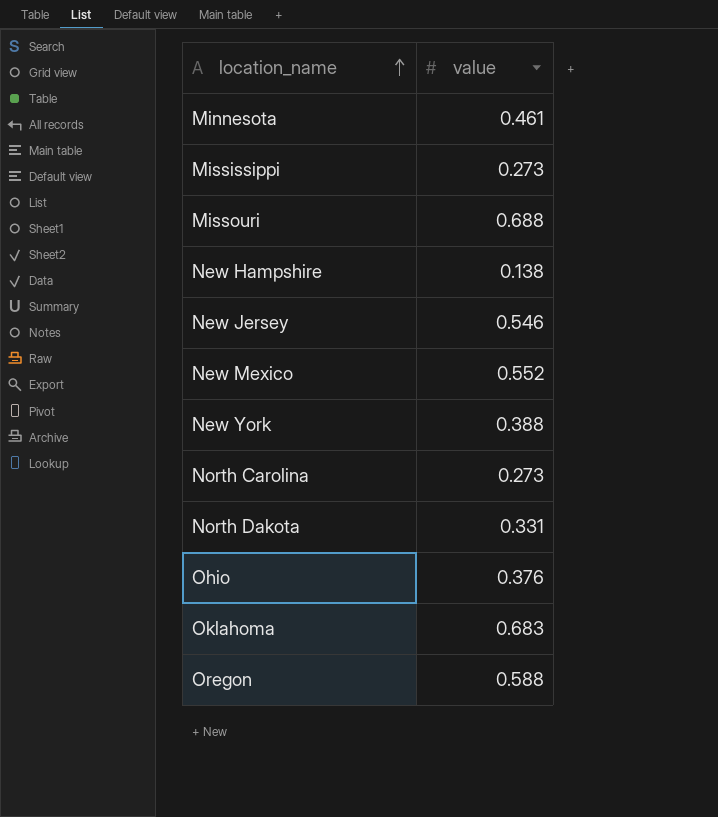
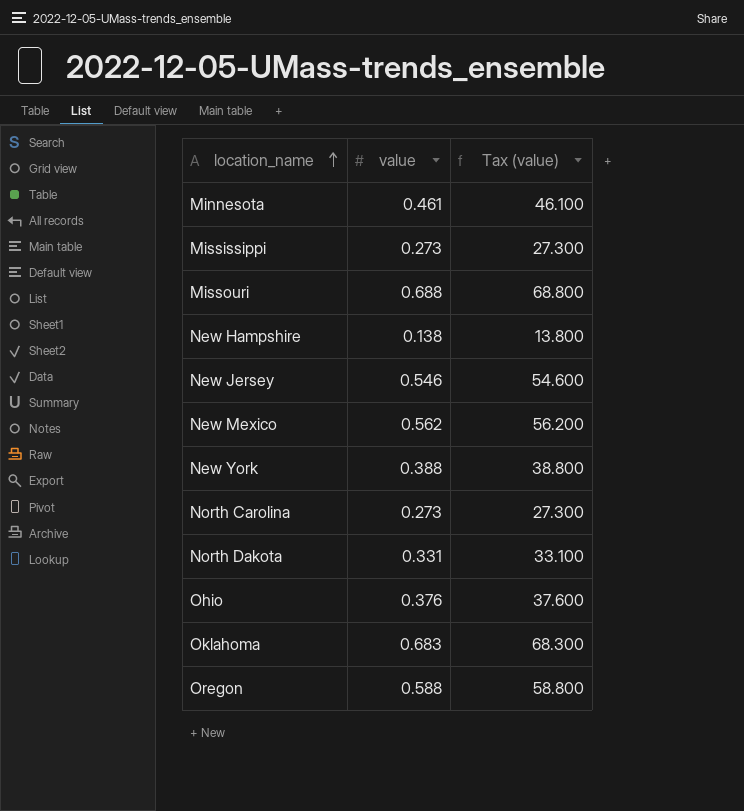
column Tax (value) | formula: none -> [value] * 100
New Mexico | value: 0.552 -> 0.562

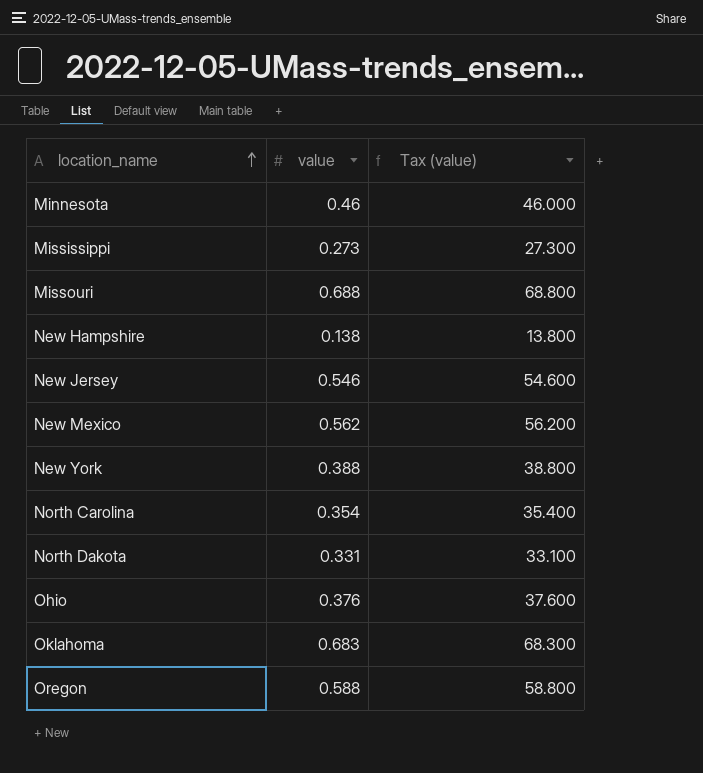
Minnesota | value: 0.461 -> 0.46
Minnesota | Tax (value): 46.100 -> 46.000
North Carolina | value: 0.273 -> 0.354
North Carolina | Tax (value): 27.300 -> 35.400

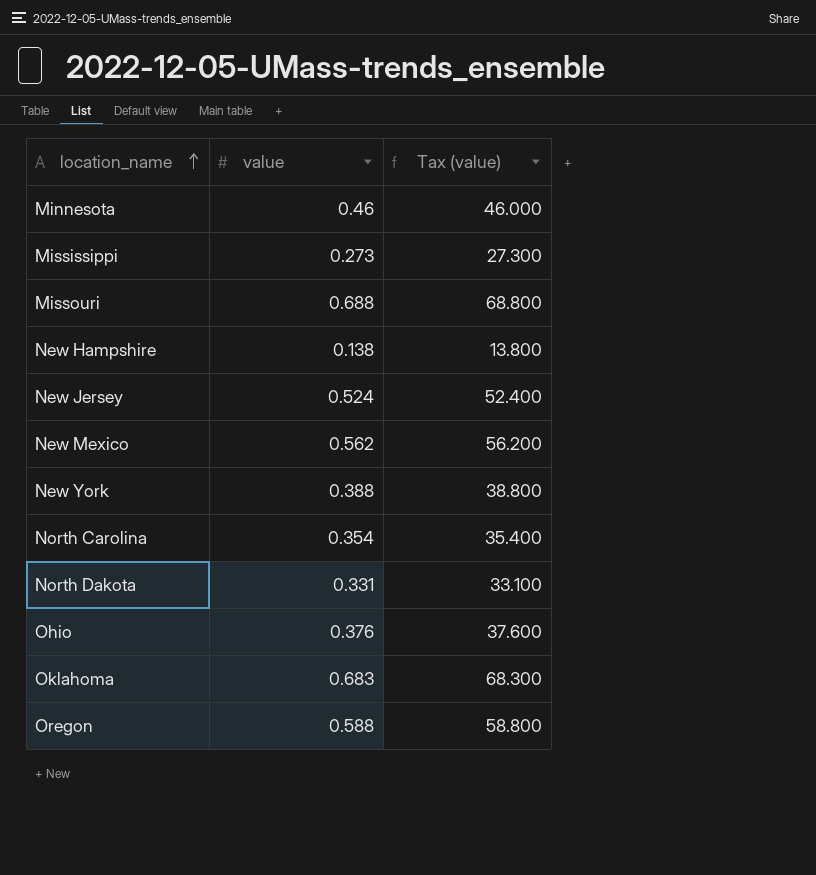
New Jersey | value: 0.546 -> 0.524
New Jersey | Tax (value): 54.600 -> 52.400

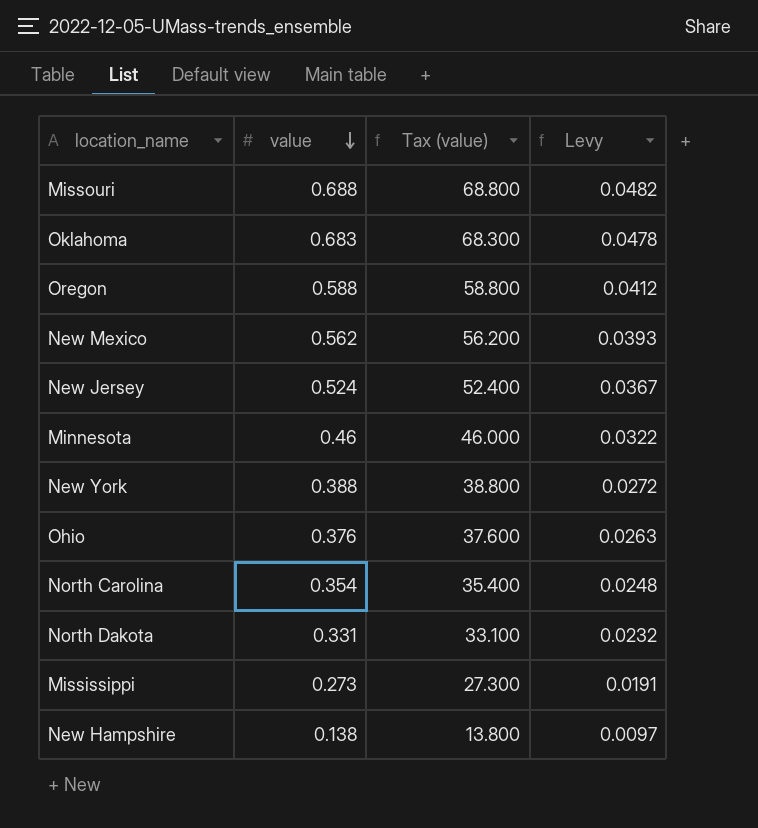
row order: location_name ascending -> value descending
column Levy | formula: none -> [value] * 0.07

